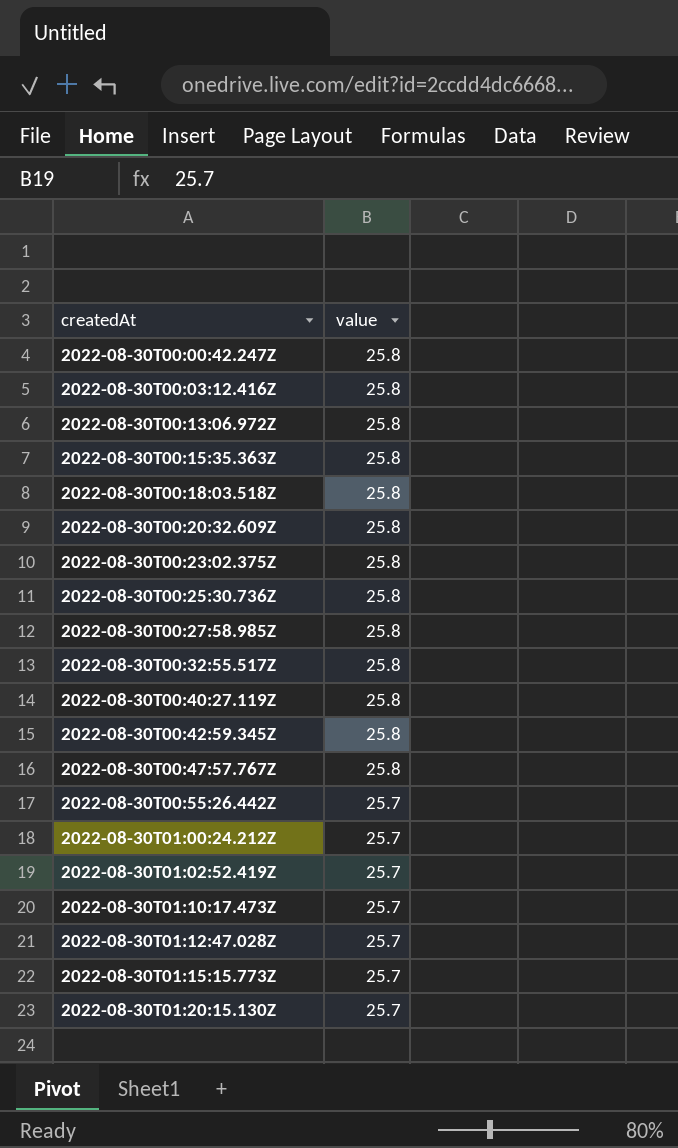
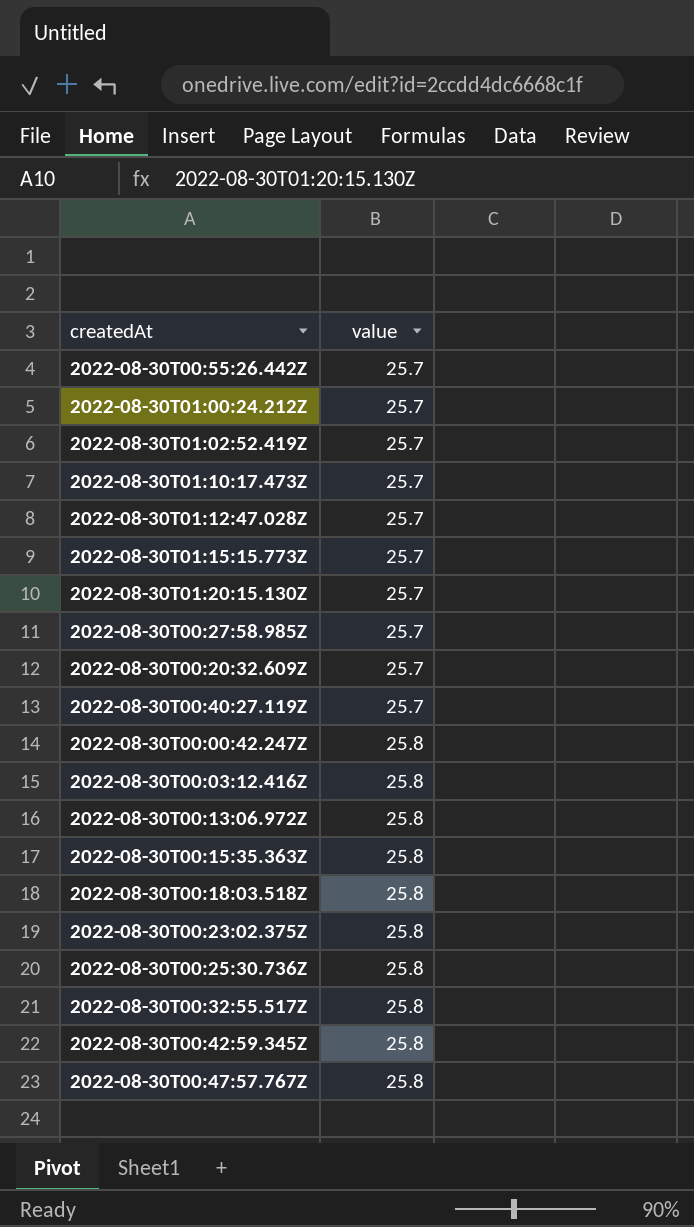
row order: createdAt ascending -> value ascending
2022-08-30T00:27:58.985Z | value: 25.8 -> 25.7
2022-08-30T00:20:32.609Z | value: 25.8 -> 25.7
2022-08-30T00:40:27.119Z | value: 25.8 -> 25.7

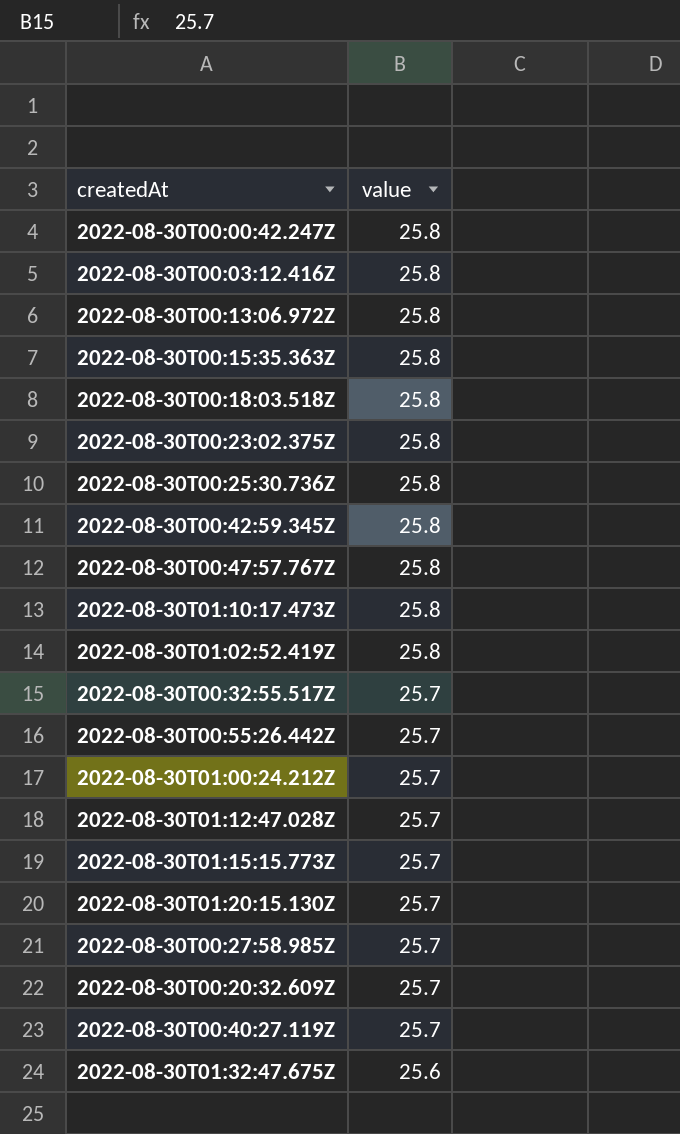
row order: value ascending -> value descending
2022-08-30T01:10:17.473Z | value: 25.7 -> 25.8
2022-08-30T01:02:52.419Z | value: 25.7 -> 25.8
2022-08-30T00:32:55.517Z | value: 25.8 -> 25.7
row 2022-08-30T01:32:47.675Z: none -> 25.6

